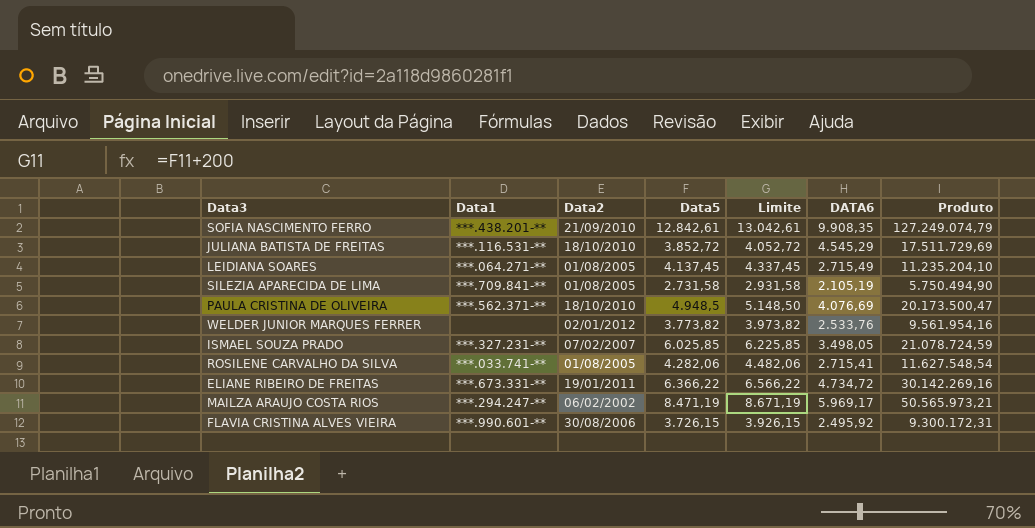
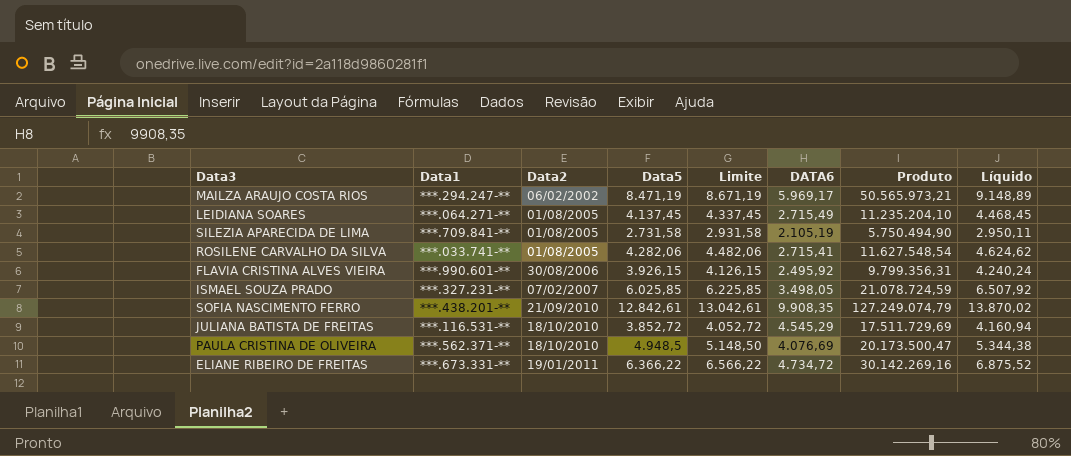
row order: none -> Data2 ascending
column Líquido | formula: none -> [Data5] * 1,08
row WELDER JUNIOR MARQUES FERRER: none | 02/01/2012 | 3.773,82 | 3.973,82 | 2.533,76 | 9.561.954,16 -> none
FLAVIA CRISTINA ALVES VIEIRA | Data5: 3.726,15 -> 3.926,15
FLAVIA CRISTINA ALVES VIEIRA | Limite: 3.926,15 -> 4.126,15
FLAVIA CRISTINA ALVES VIEIRA | Produto: 9.300.172,31 -> 9.799.356,31

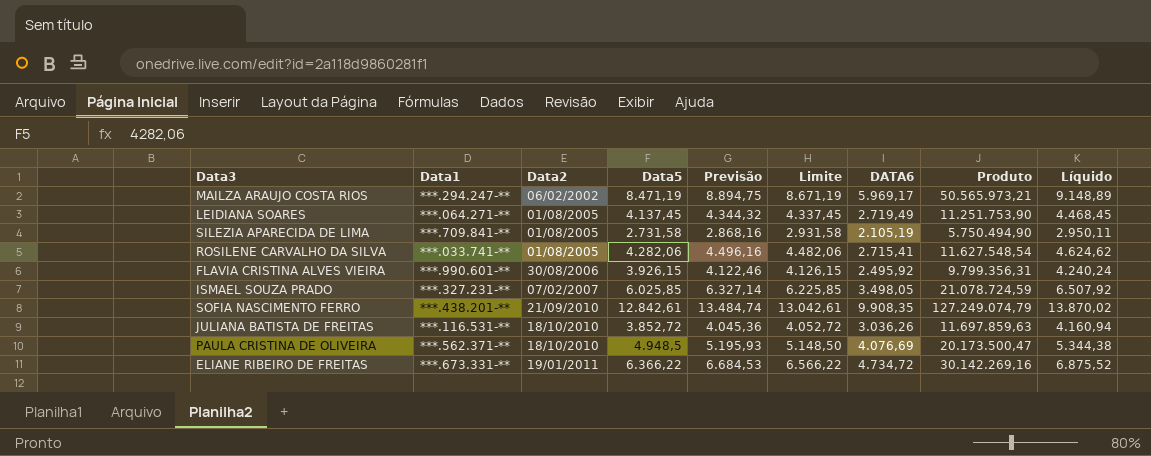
column Previsão | formula: none -> [Data5] * 1,05
LEIDIANA SOARES | DATA6: 2.715,49 -> 2.719,49
LEIDIANA SOARES | Produto: 11.235.204,10 -> 11.251.753,90
JULIANA BATISTA DE FREITAS | DATA6: 4.545,29 -> 3.036,26
JULIANA BATISTA DE FREITAS | Produto: 17.511.729,69 -> 11.697.859,63

